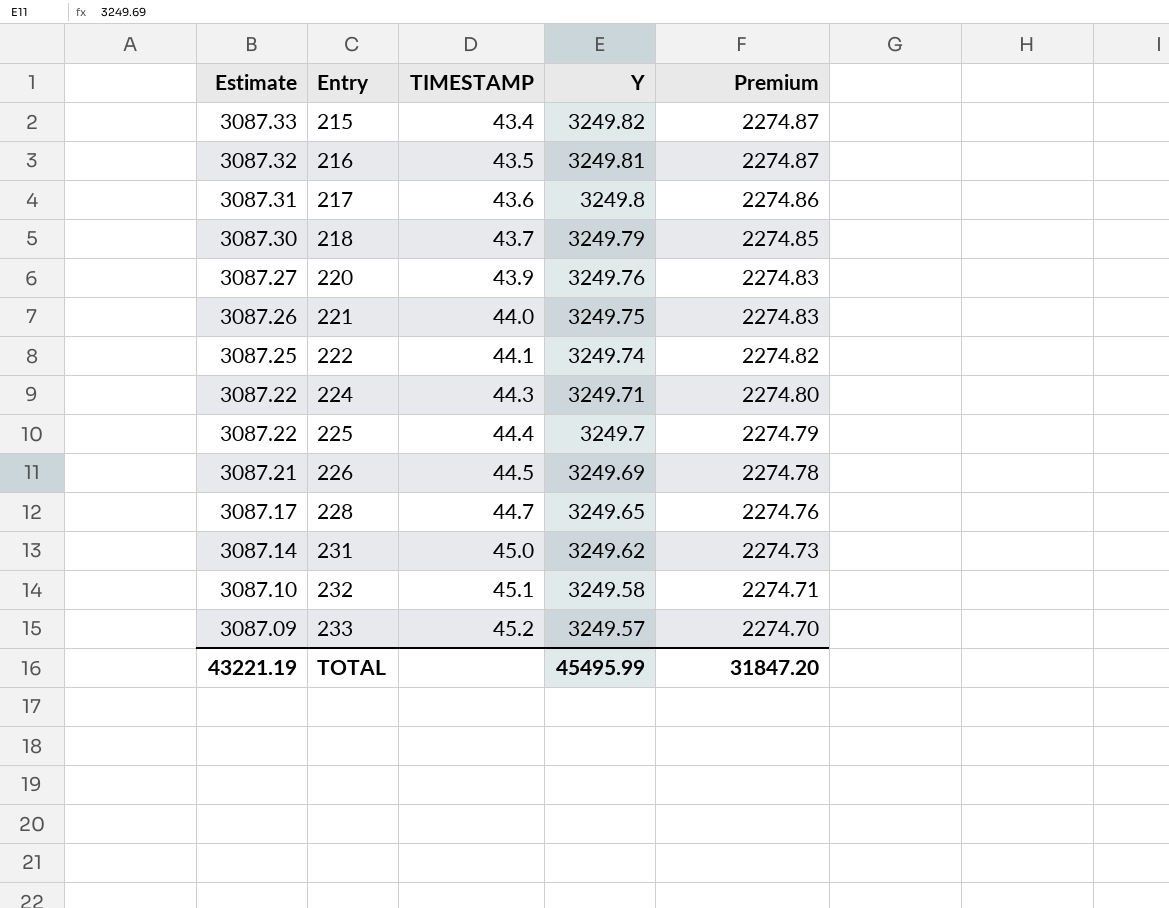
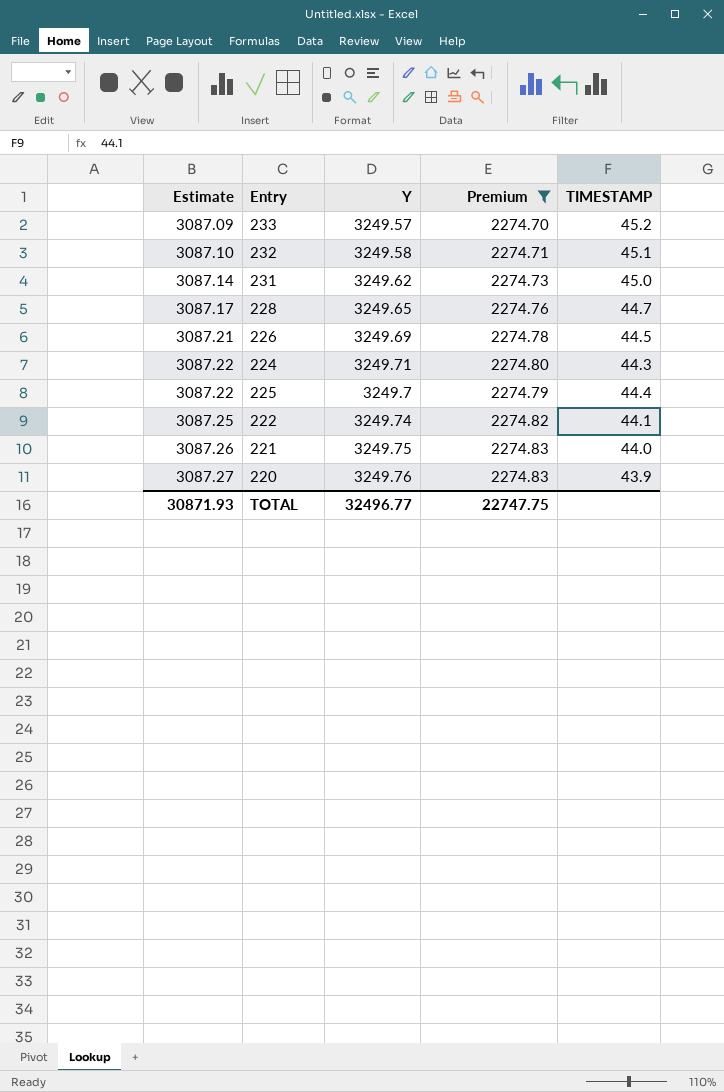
filter: none -> Premium <= 2274.83
row order: Estimate descending -> Estimate ascending
column TIMESTAMP | position: 3 -> 5
TOTAL | Estimate: 43221.19 -> 30871.93
TOTAL | Y: 45495.99 -> 32496.77
TOTAL | Premium: 31847.20 -> 22747.75

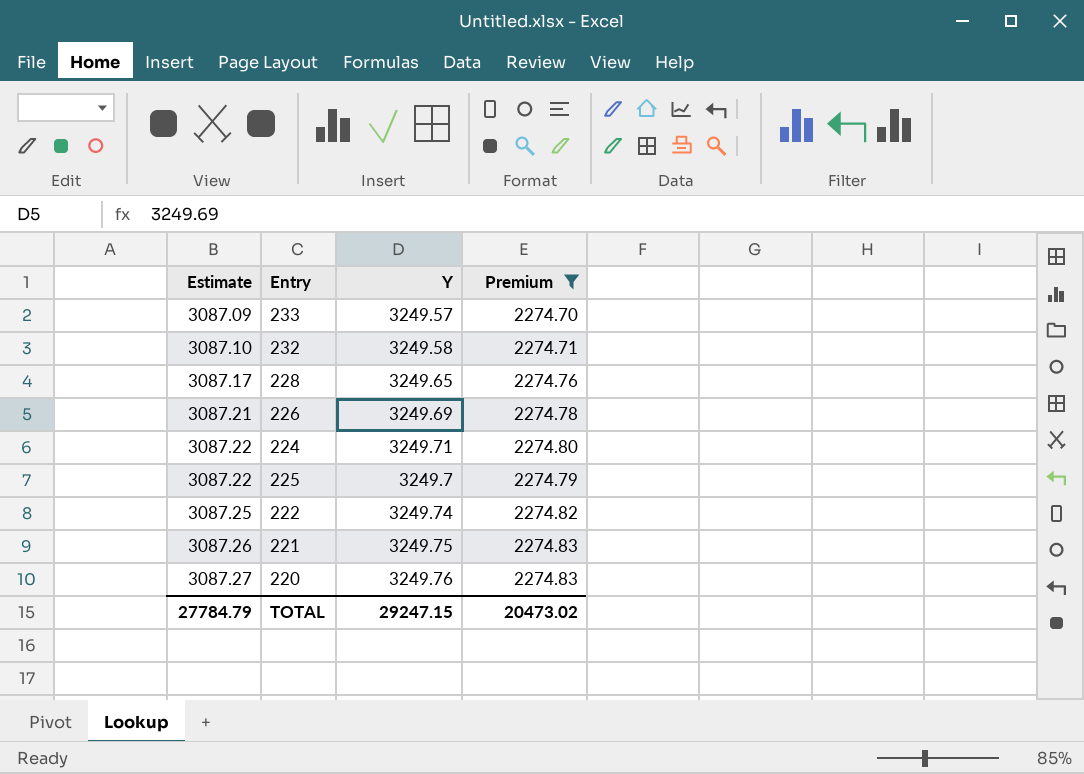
column TIMESTAMP | position: 5 -> none
row 231: 3087.14 | 3249.62 | 2274.73 | 45.0 -> none
TOTAL | Estimate: 30871.93 -> 27784.79
TOTAL | Y: 32496.77 -> 29247.15
TOTAL | Premium: 22747.75 -> 20473.02

